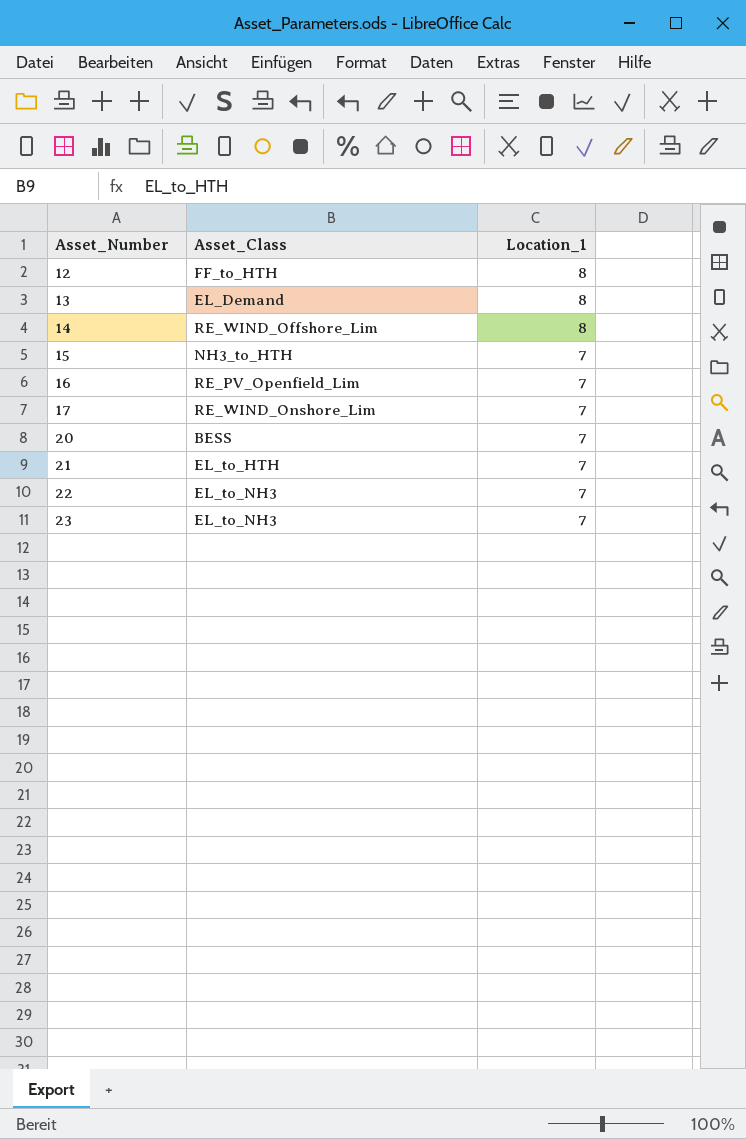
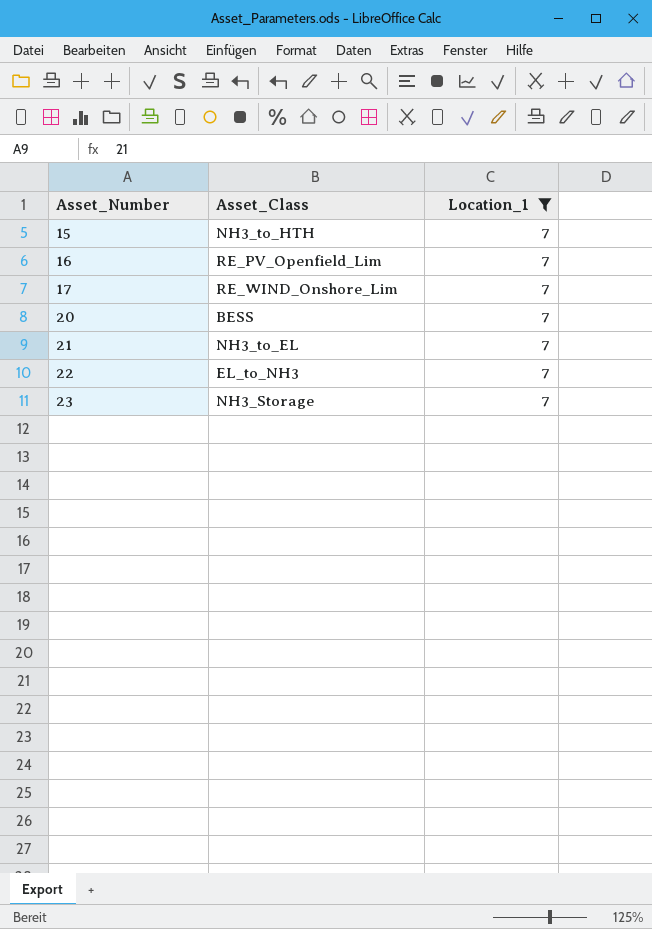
filter: none -> Location_1 = 7
21 | Asset_Class: EL_to_HTH -> NH3_to_EL
23 | Asset_Class: EL_to_NH3 -> NH3_Storage

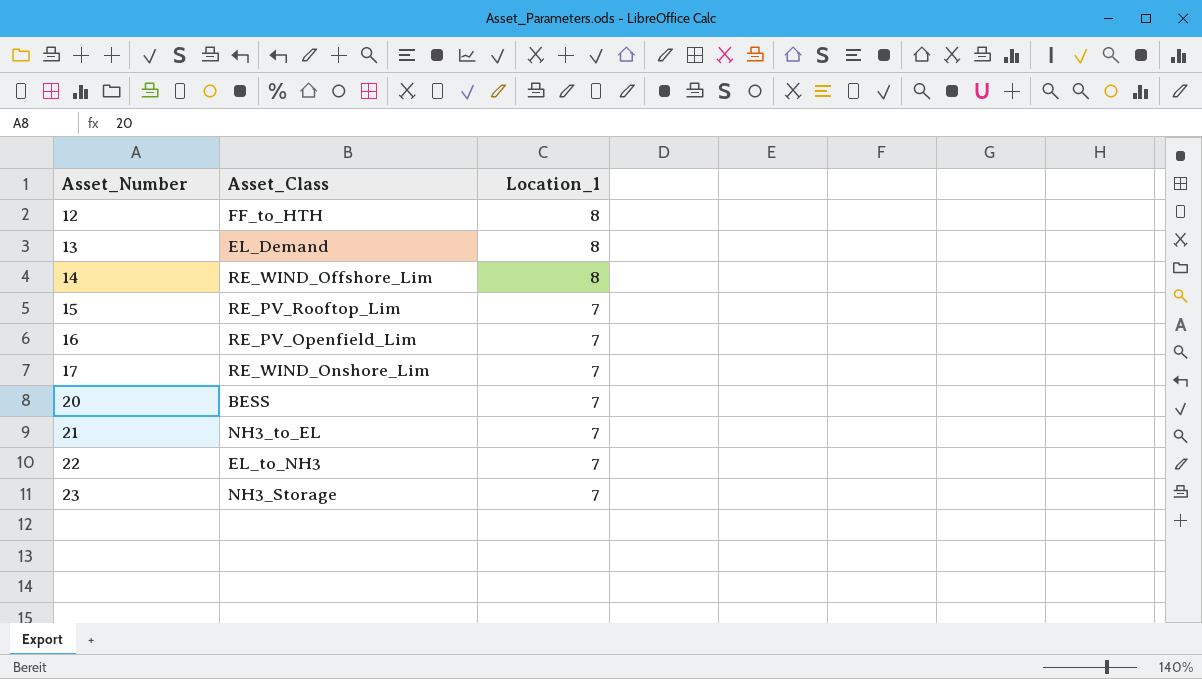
filter: Location_1 = 7 -> none
15 | Asset_Class: NH3_to_HTH -> RE_PV_Rooftop_Lim

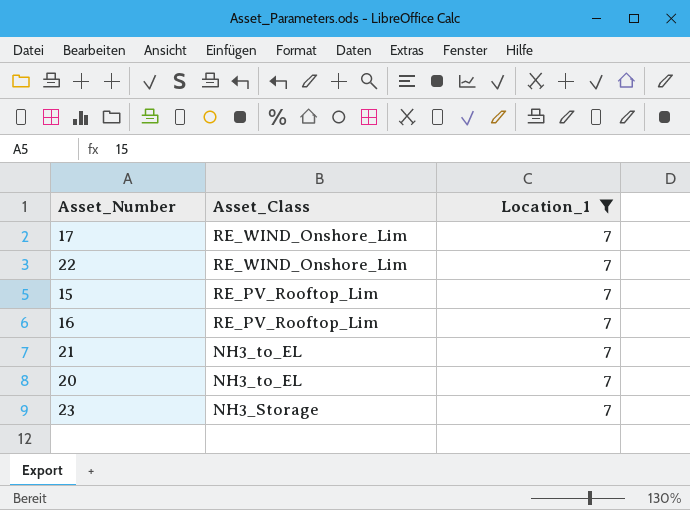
filter: none -> Location_1 = 7
row order: Asset_Number ascending -> Asset_Class descending
22 | Asset_Class: EL_to_NH3 -> RE_WIND_Onshore_Lim
16 | Asset_Class: RE_PV_Openfield_Lim -> RE_PV_Rooftop_Lim
20 | Asset_Class: BESS -> NH3_to_EL

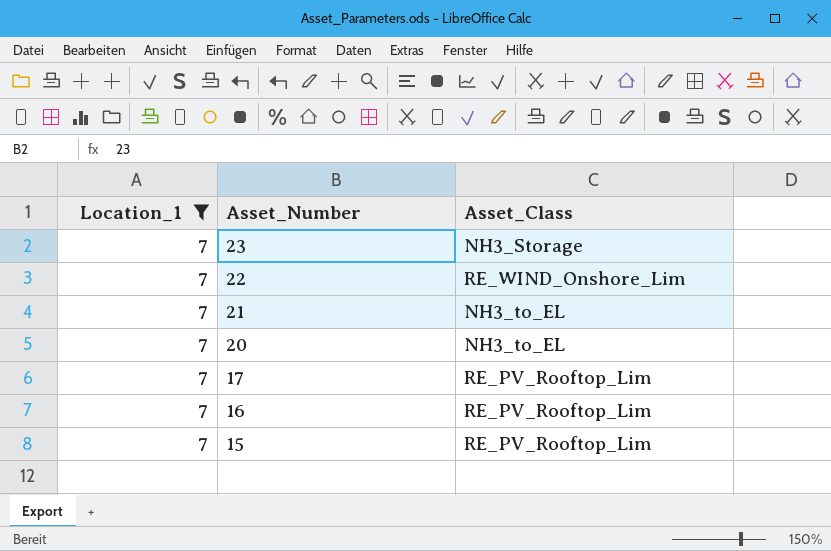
row order: Asset_Class descending -> Asset_Number descending
column Location_1 | position: 3 -> 1
17 | Asset_Class: RE_WIND_Onshore_Lim -> RE_PV_Rooftop_Lim

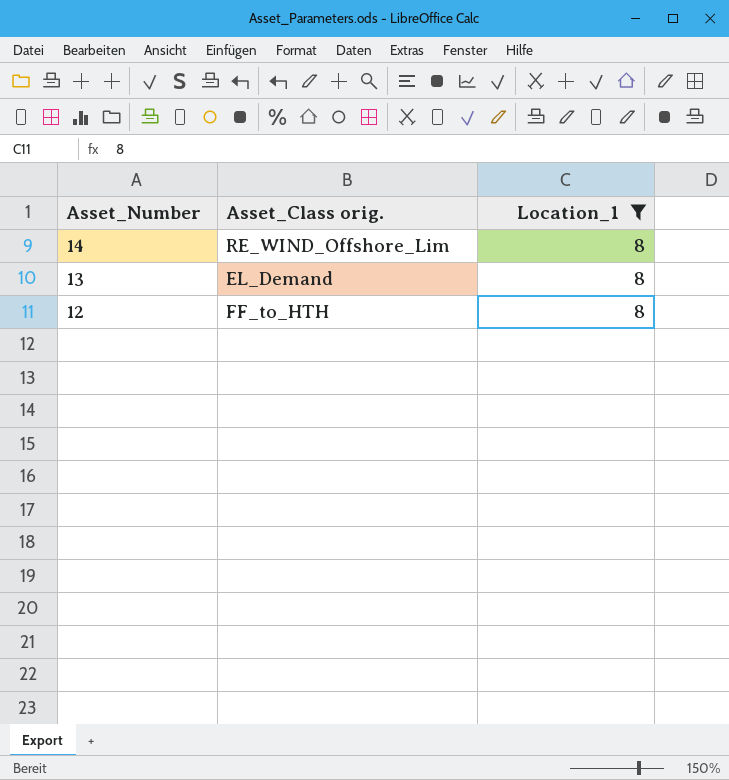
filter: Location_1 = 7 -> Location_1 = 8
column name: Asset_Class -> Asset_Class orig.
column Location_1 | position: 1 -> 3

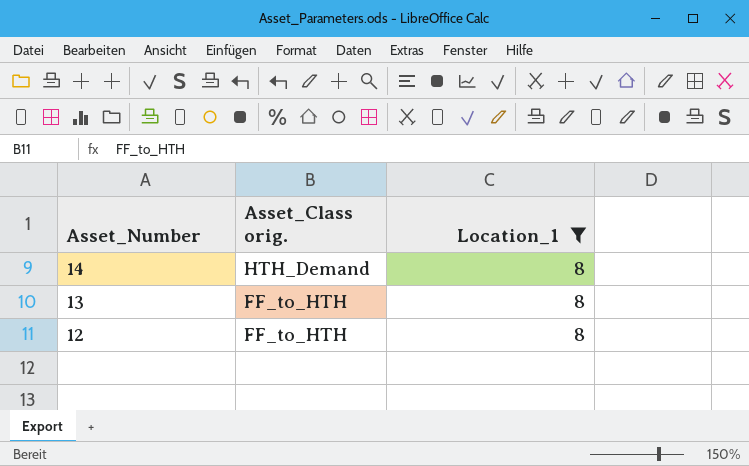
14 | Asset_Class orig.: RE_WIND_Offshore_Lim -> HTH_Demand
13 | Asset_Class orig.: EL_Demand -> FF_to_HTH

